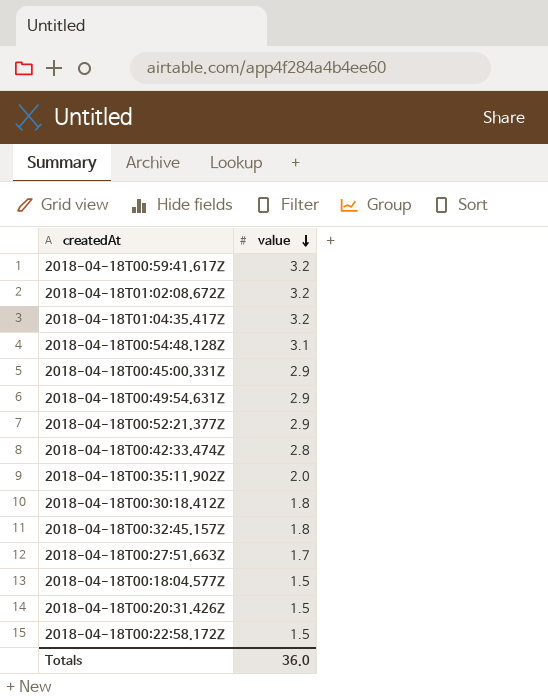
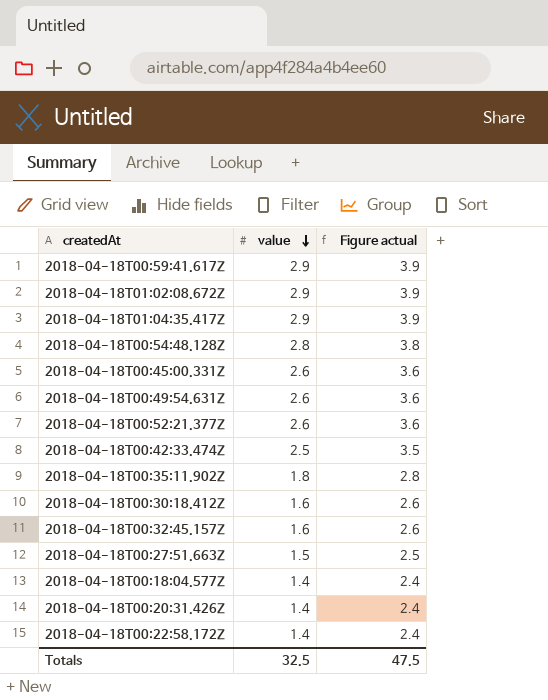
column Figure actual | formula: none -> [value] + 1
2018-04-18T00:59:41.617Z | value: 3.2 -> 2.9
2018-04-18T01:02:08.672Z | value: 3.2 -> 2.9
2018-04-18T01:04:35.417Z | value: 3.2 -> 2.9
2018-04-18T00:54:48.128Z | value: 3.1 -> 2.8
2018-04-18T00:45:00.331Z | value: 2.9 -> 2.6
2018-04-18T00:49:54.631Z | value: 2.9 -> 2.6
2018-04-18T00:52:21.377Z | value: 2.9 -> 2.6
2018-04-18T00:42:33.474Z | value: 2.8 -> 2.5
2018-04-18T00:35:11.902Z | value: 2.0 -> 1.8
2018-04-18T00:30:18.412Z | value: 1.8 -> 1.6
2018-04-18T00:32:45.157Z | value: 1.8 -> 1.6
2018-04-18T00:27:51.663Z | value: 1.7 -> 1.5
2018-04-18T00:18:04.577Z | value: 1.5 -> 1.4
2018-04-18T00:20:31.426Z | value: 1.5 -> 1.4
2018-04-18T00:22:58.172Z | value: 1.5 -> 1.4
Totals | value: 36.0 -> 32.5

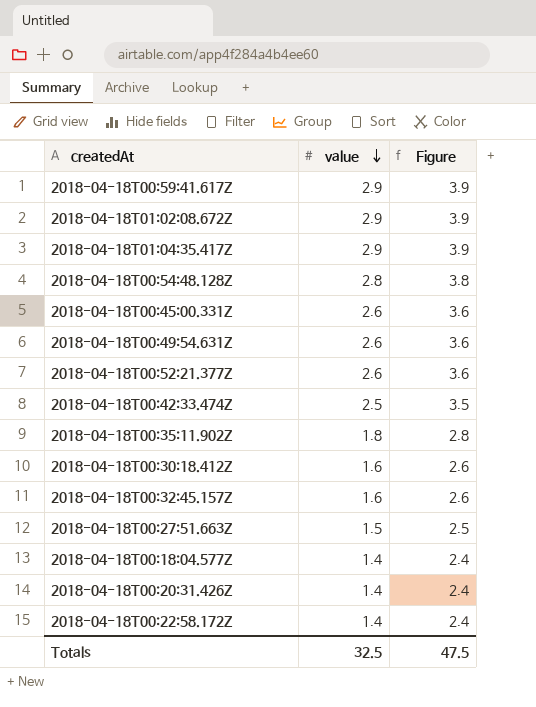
column name: Figure actual -> Figure

